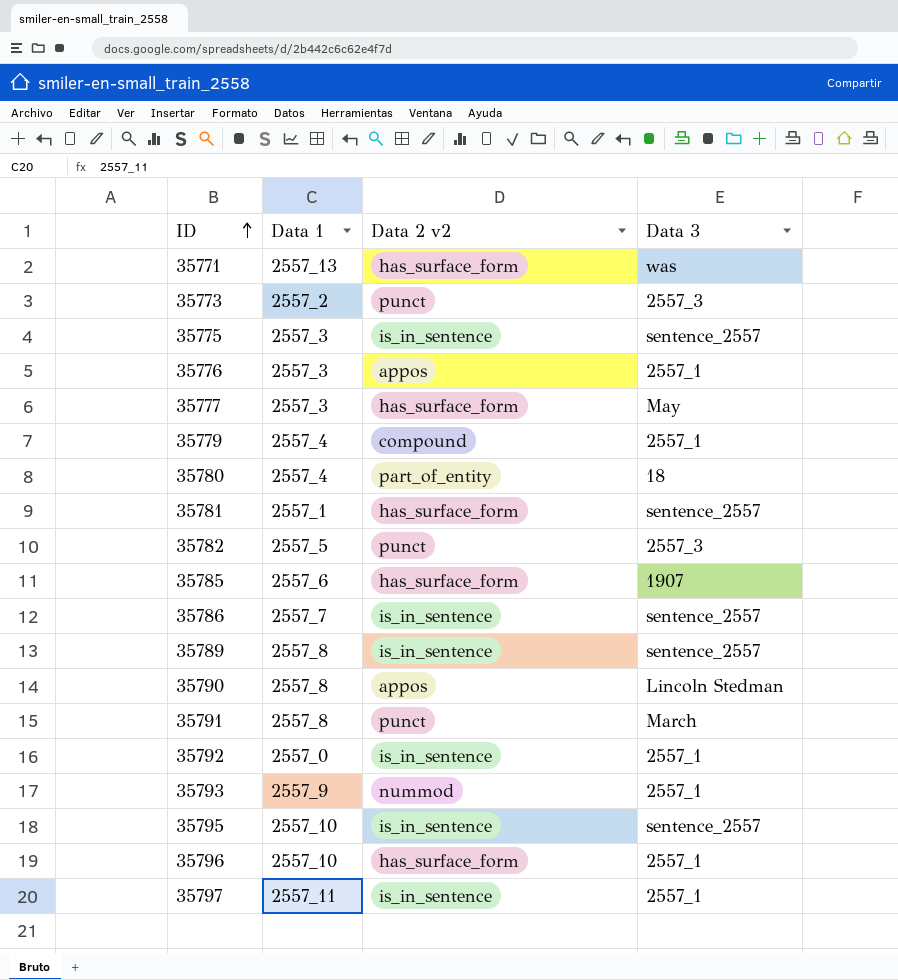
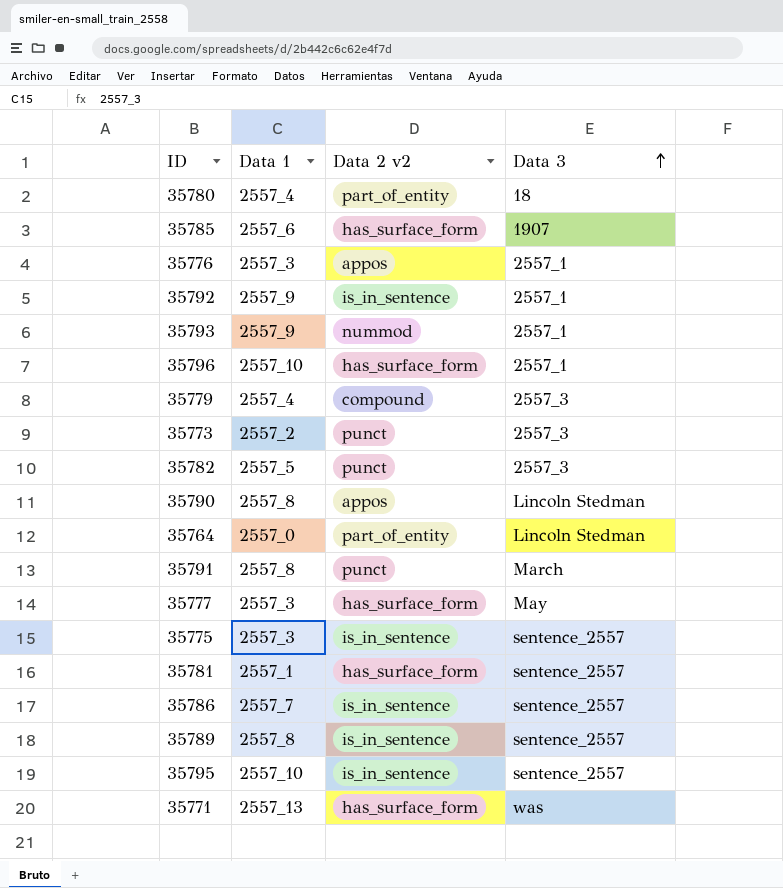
row order: ID ascending -> Data 3 ascending
row 35797: 2557_11 | is_in_sentence | 2557_1 -> none
35792 | Data 1: 2557_0 -> 2557_9
35779 | Data 3: 2557_1 -> 2557_3
row 35764: none -> 2557_0 | part_of_entity | Lincoln Stedman

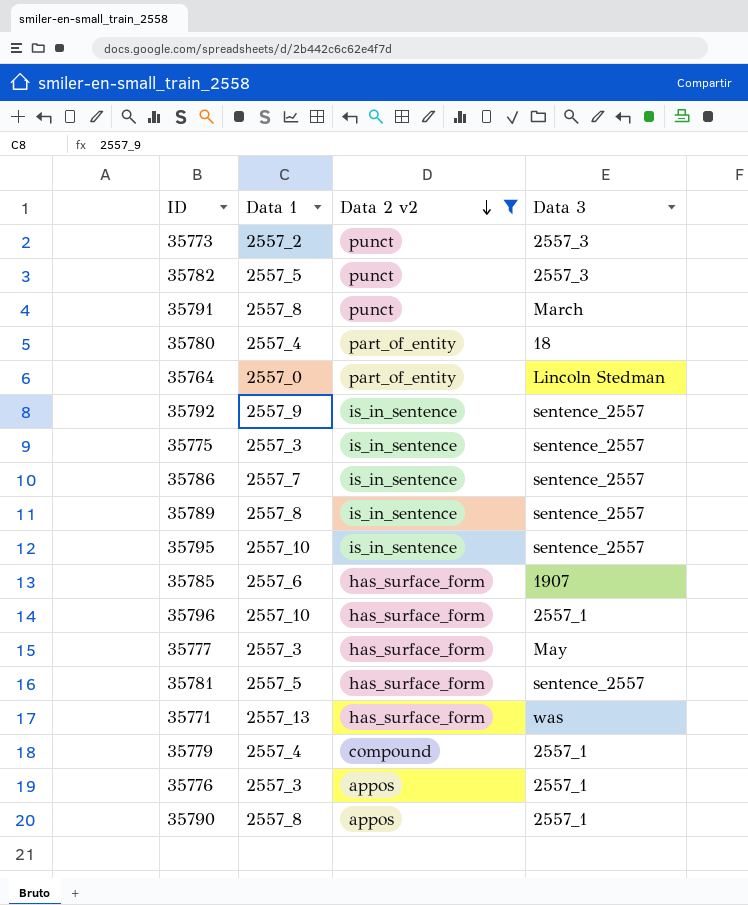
filter: none -> Data 2 v2 != nummod
row order: Data 3 ascending -> Data 2 v2 descending
35792 | Data 3: 2557_1 -> sentence_2557
35781 | Data 1: 2557_1 -> 2557_5
35779 | Data 3: 2557_3 -> 2557_1
35790 | Data 3: Lincoln Stedman -> 2557_1

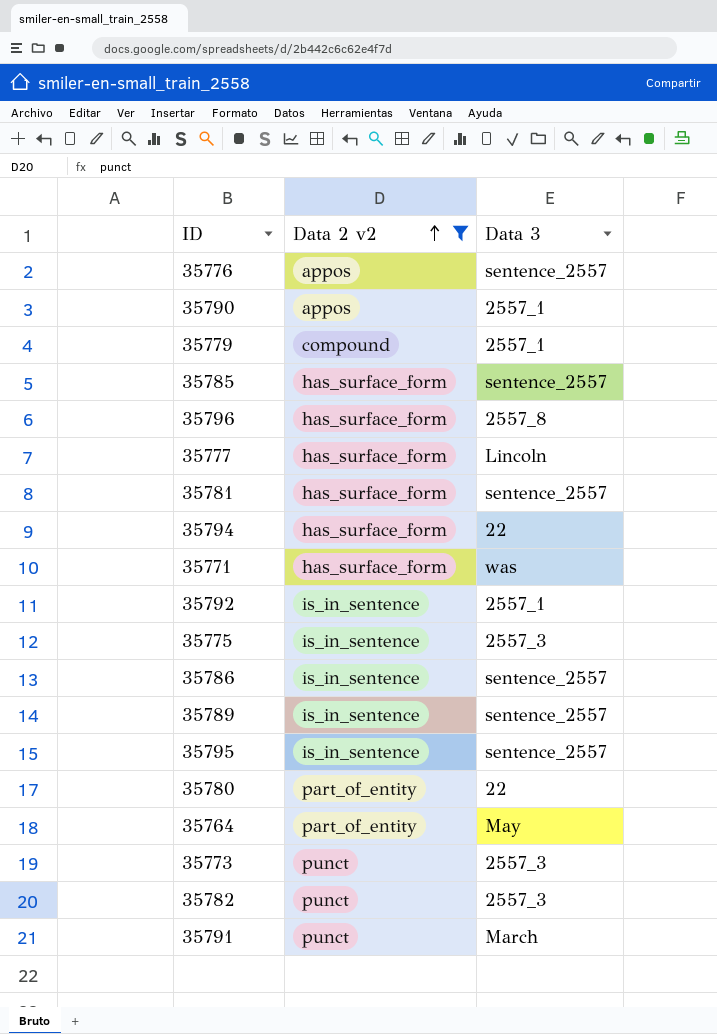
row order: Data 2 v2 descending -> Data 2 v2 ascending
column Data 1 | position: 2 -> none
35776 | Data 3: 2557_1 -> sentence_2557
35785 | Data 3: 1907 -> sentence_2557
35796 | Data 3: 2557_1 -> 2557_8
35777 | Data 3: May -> Lincoln
row 35794: none -> has_surface_form | 22
35792 | Data 3: sentence_2557 -> 2557_1
35775 | Data 3: sentence_2557 -> 2557_3
35780 | Data 3: 18 -> 22
35764 | Data 3: Lincoln Stedman -> May

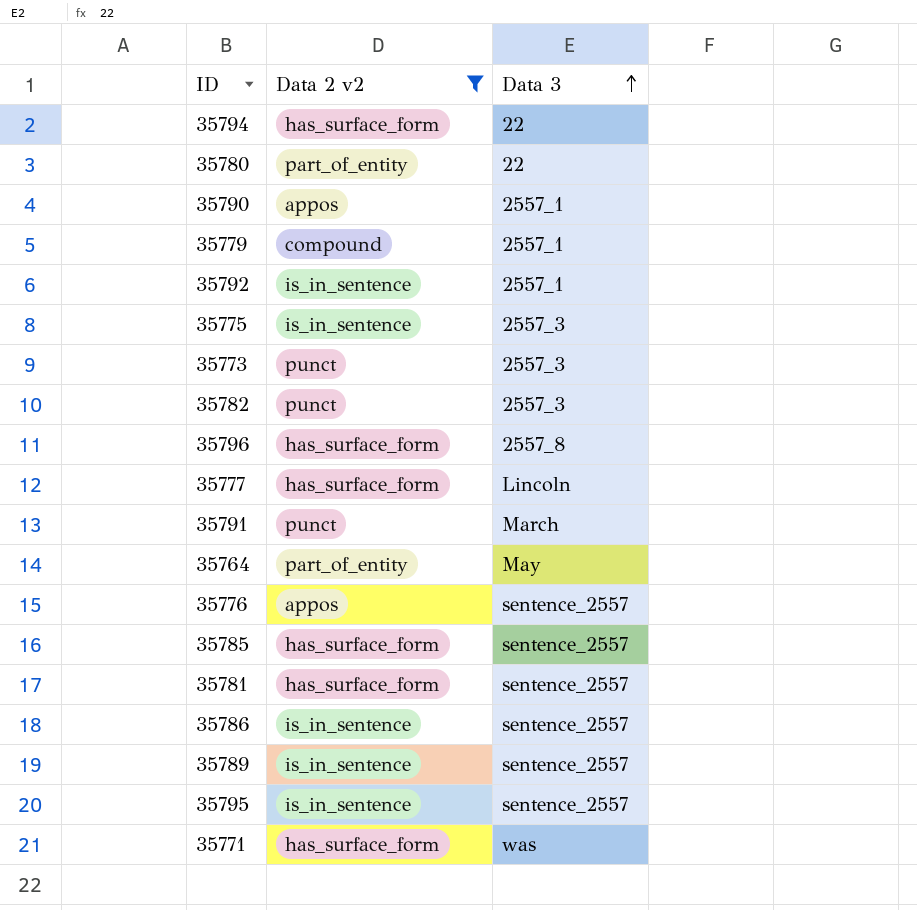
row order: Data 2 v2 ascending -> Data 3 ascending

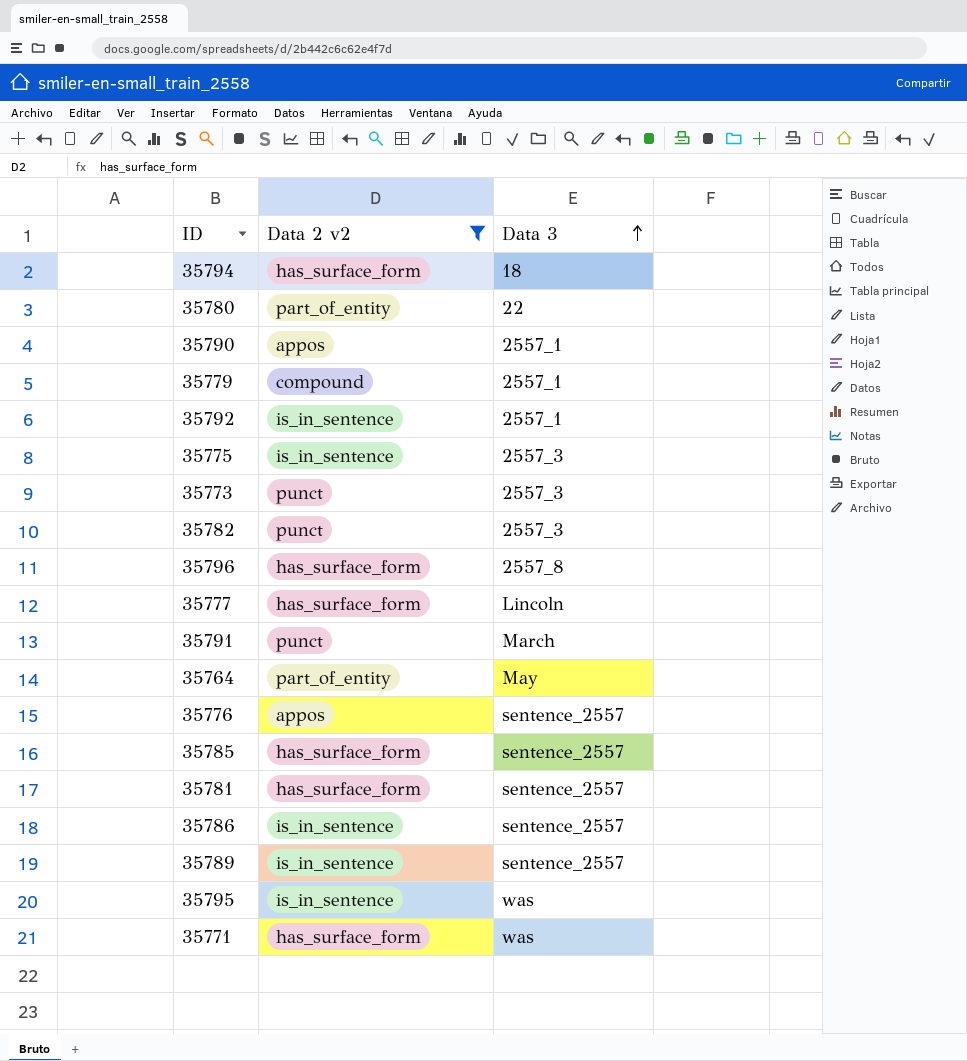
35794 | Data 3: 22 -> 18
35795 | Data 3: sentence_2557 -> was

